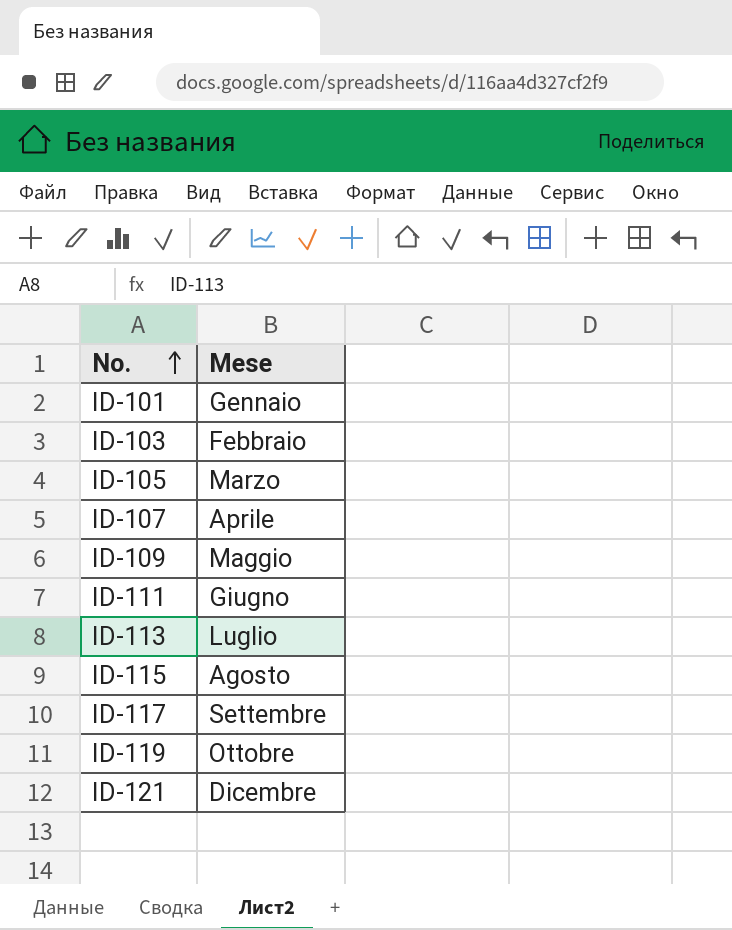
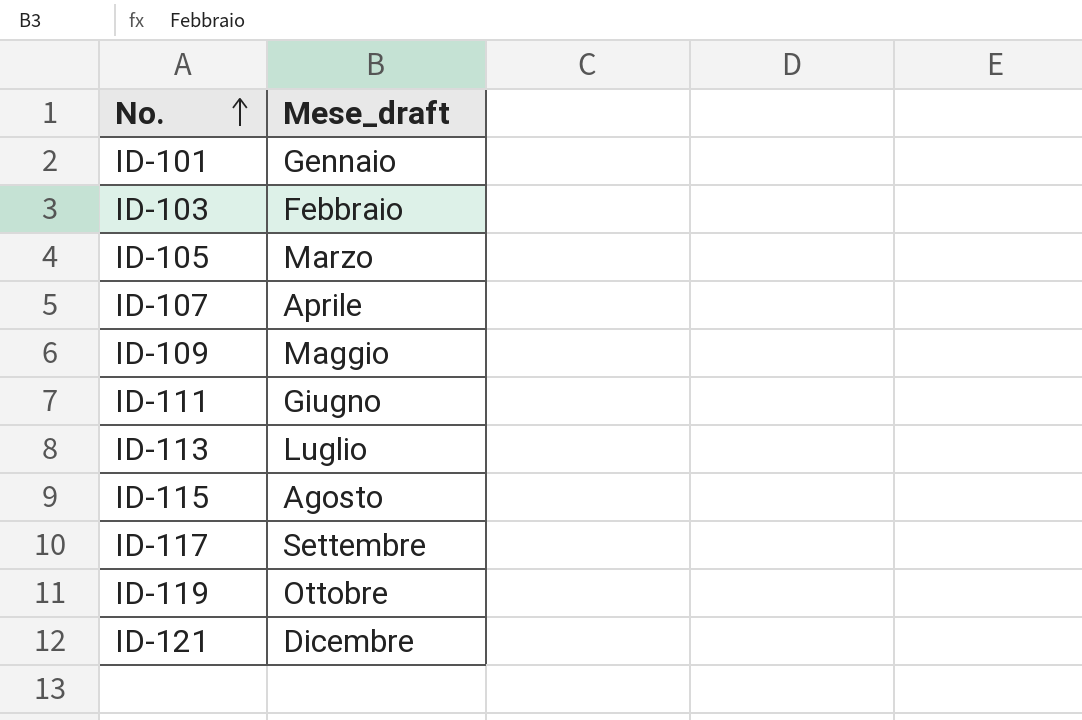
column name: Mese -> Mese_draft

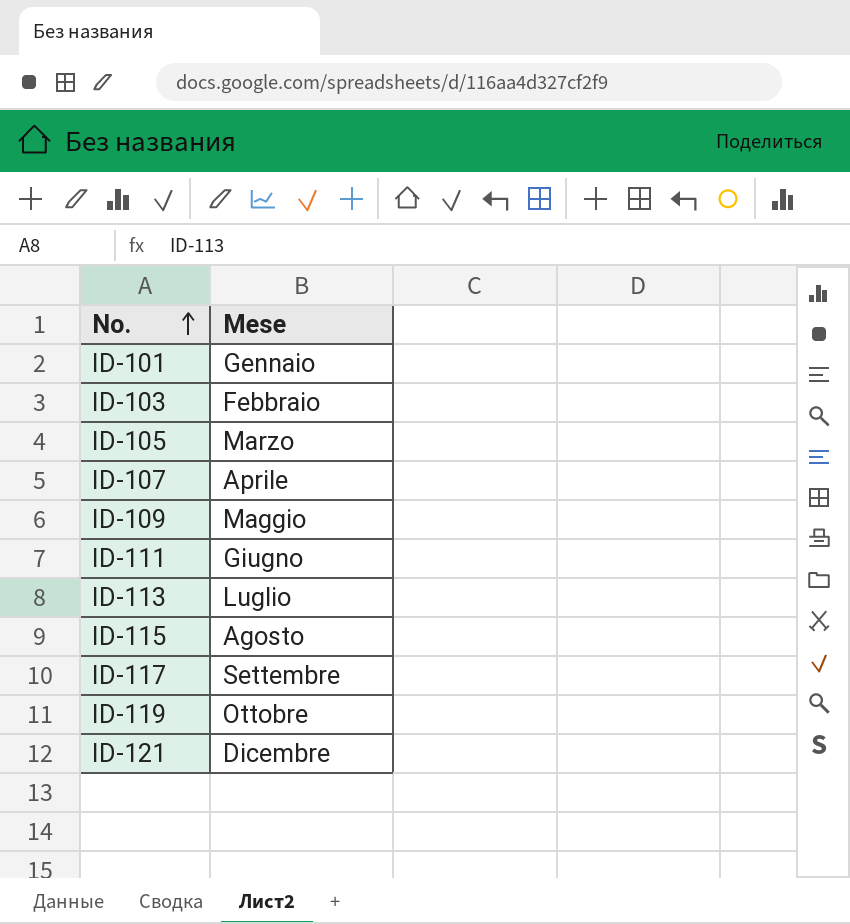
column name: Mese_draft -> Mese

